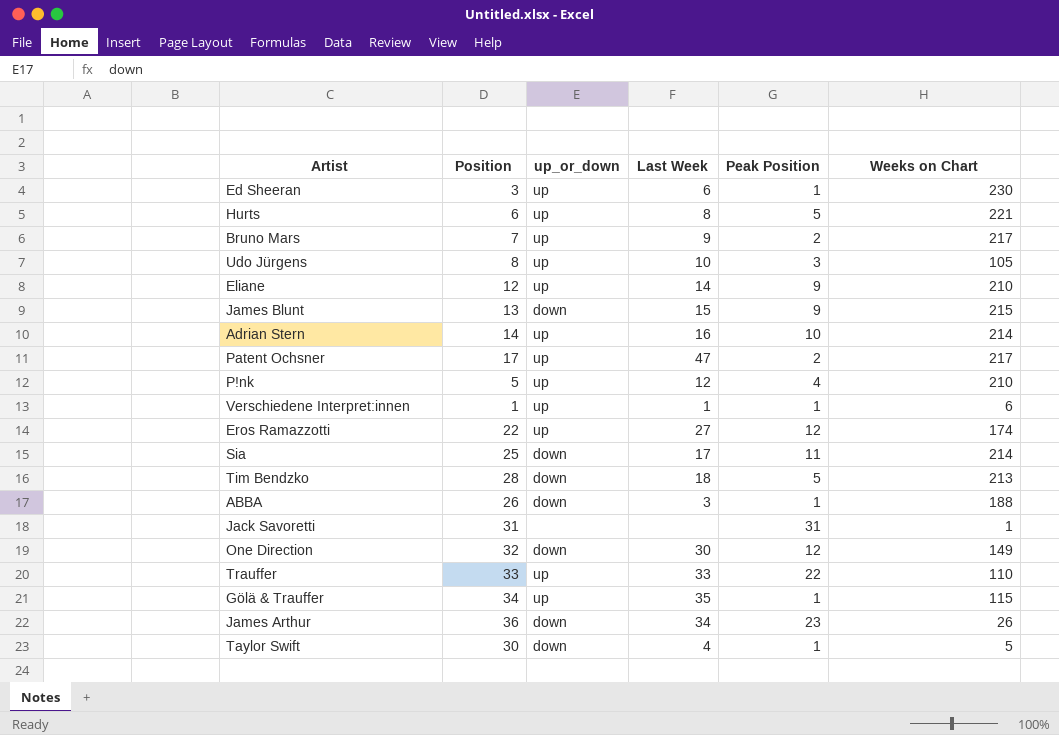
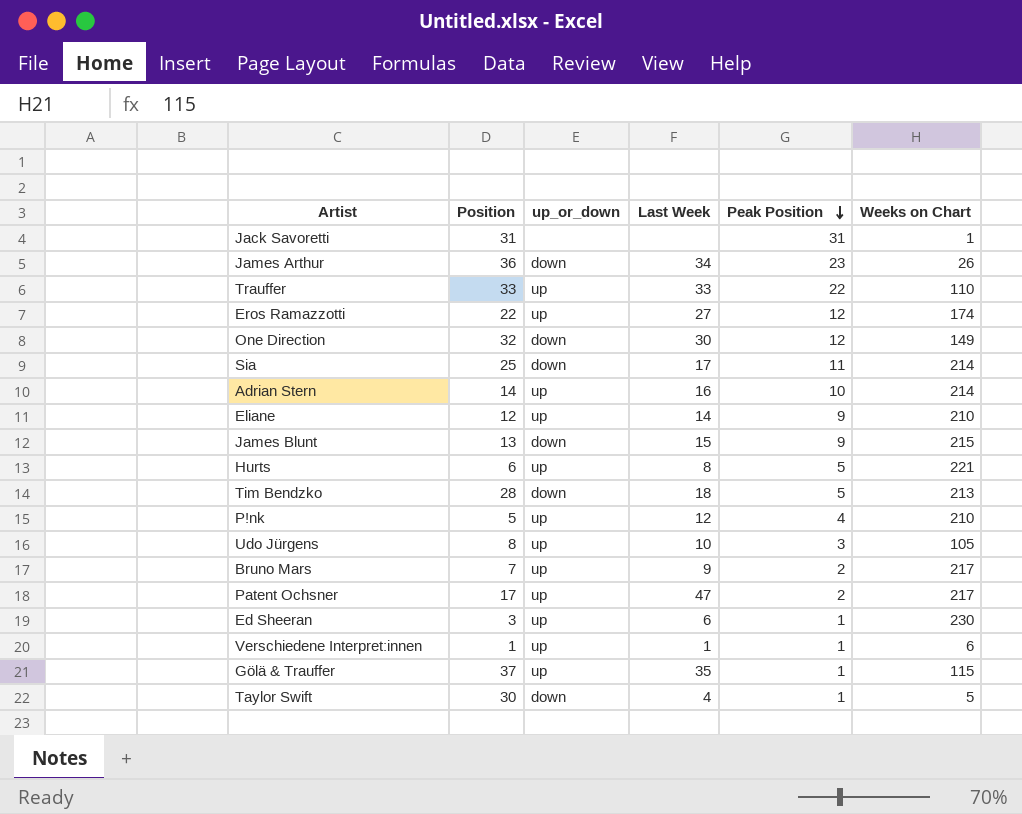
row order: none -> Peak Position descending
row ABBA: 26 | down | 3 | 1 | 188 -> none
Gölä & Trauffer | Position: 34 -> 37

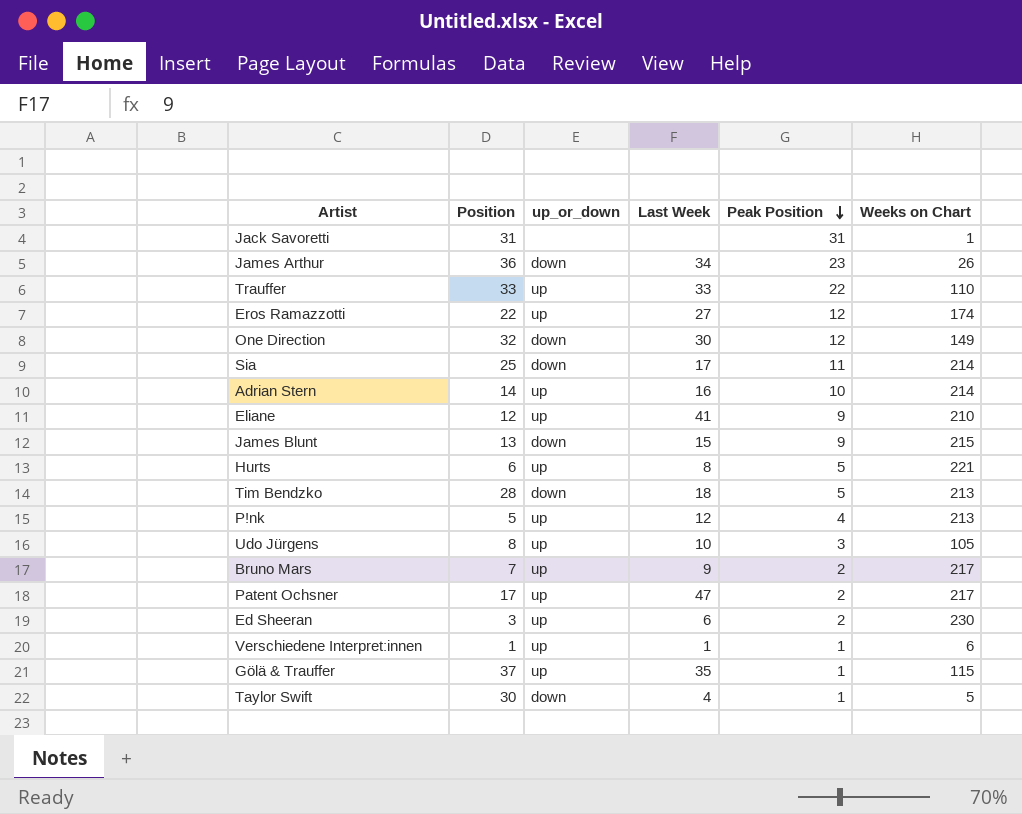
Eliane | Last Week: 14 -> 41
P!nk | Weeks on Chart: 210 -> 213
Ed Sheeran | Peak Position: 1 -> 2

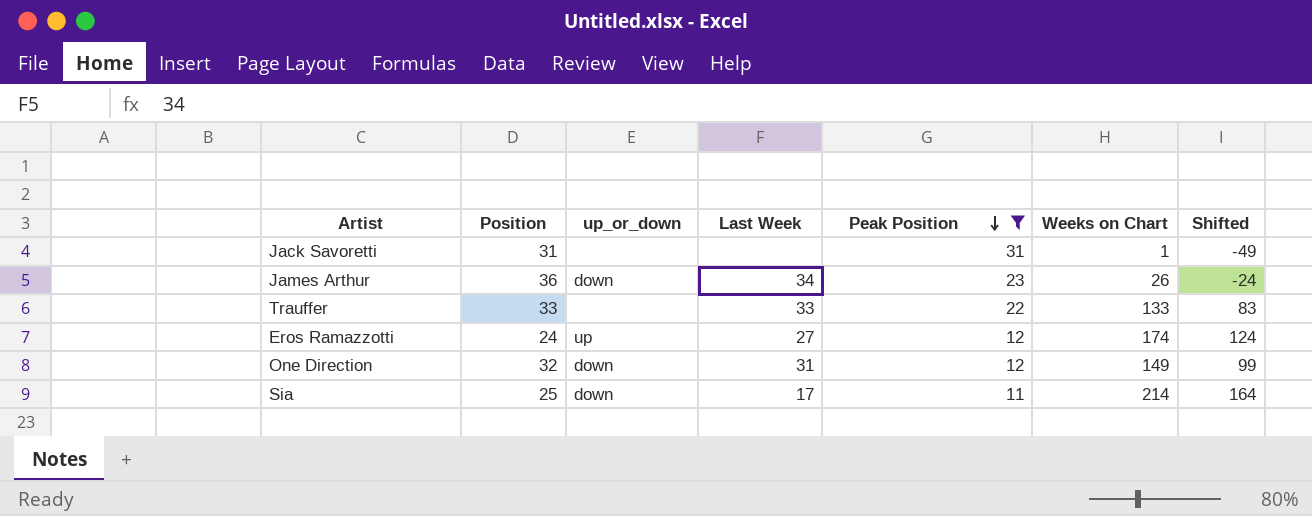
filter: none -> Peak Position >= 11
column Shifted | formula: none -> [Weeks on Chart] - 50
Trauffer | up_or_down: up -> none
Trauffer | Weeks on Chart: 110 -> 133
Eros Ramazzotti | Position: 22 -> 24
One Direction | Last Week: 30 -> 31

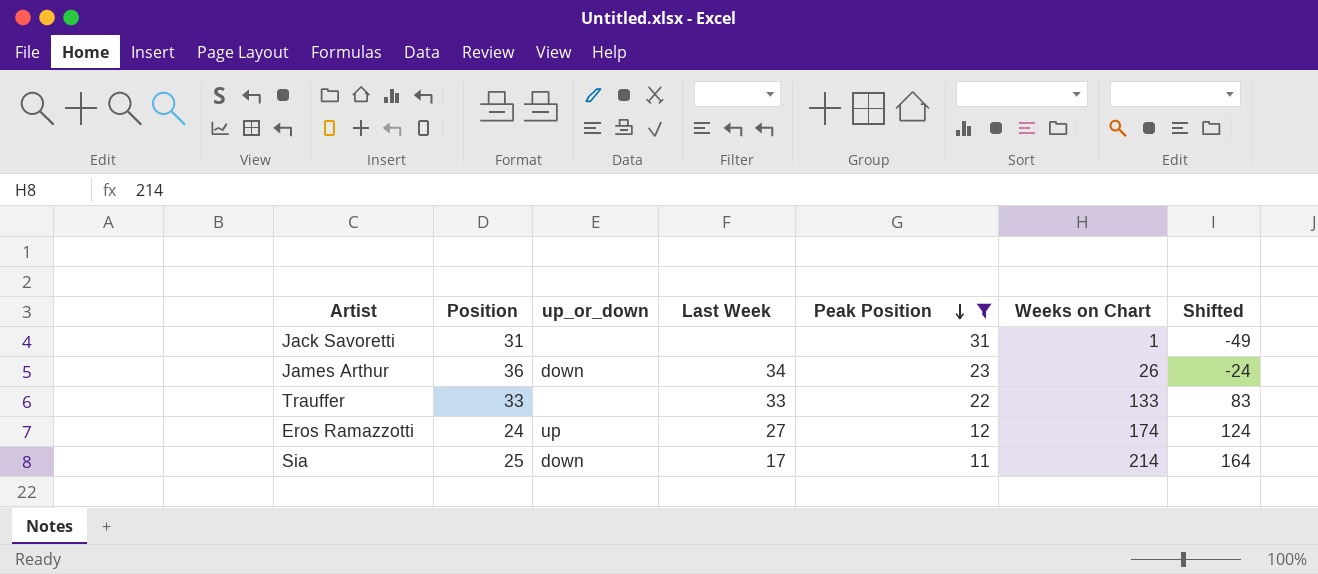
row One Direction: 32 | down | 31 | 12 | 149 | 99 -> none

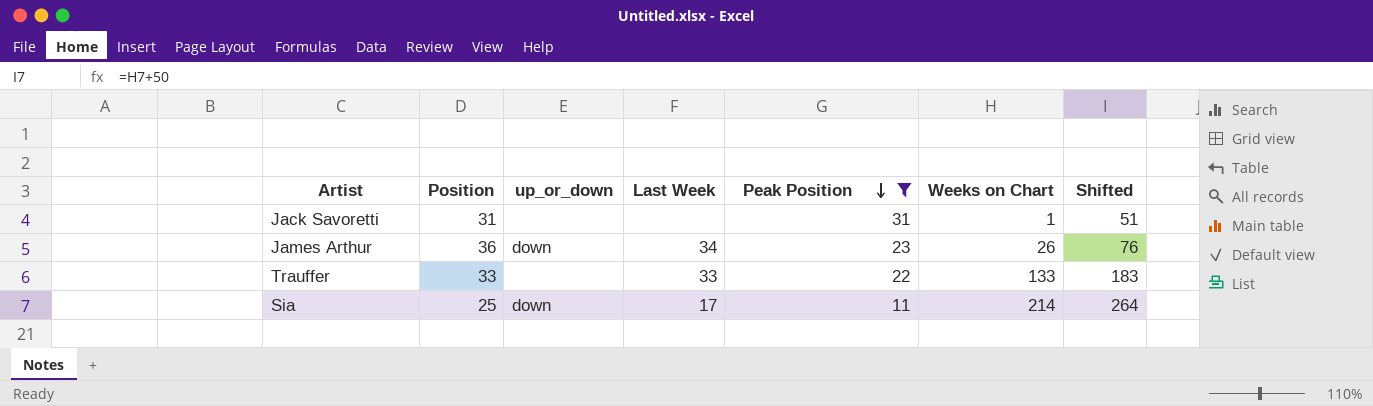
column Shifted | formula: [Weeks on Chart] - 50 -> [Weeks on Chart] + 50
row Eros Ramazzotti: 24 | up | 27 | 12 | 174 | 124 -> none

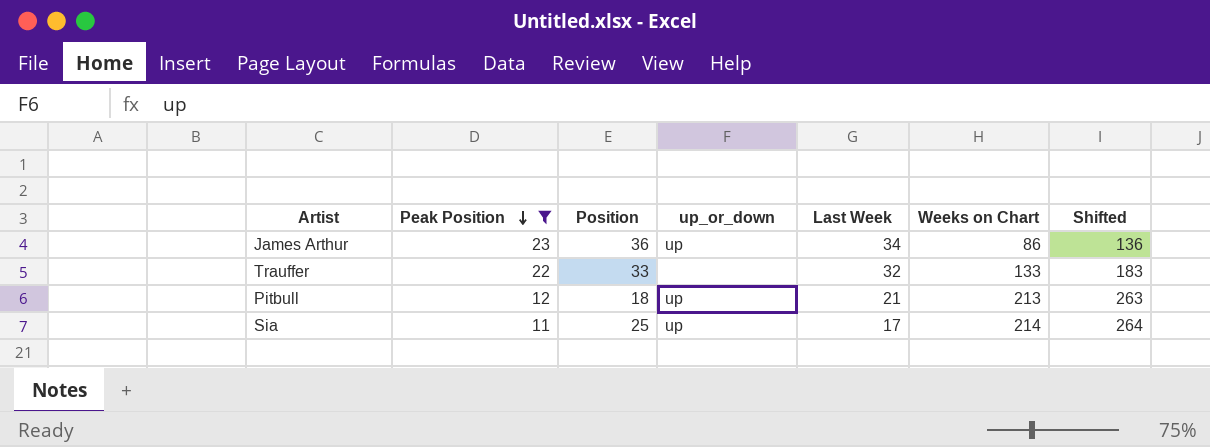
column Peak Position | position: 5 -> 2
row Jack Savoretti: 31 | none | none | 31 | 1 | 51 -> none
James Arthur | up_or_down: down -> up
James Arthur | Weeks on Chart: 26 -> 86
James Arthur | Shifted: 76 -> 136
Trauffer | Last Week: 33 -> 32
row Pitbull: none -> 12 | 18 | up | 21 | 213 | 263
Sia | up_or_down: down -> up

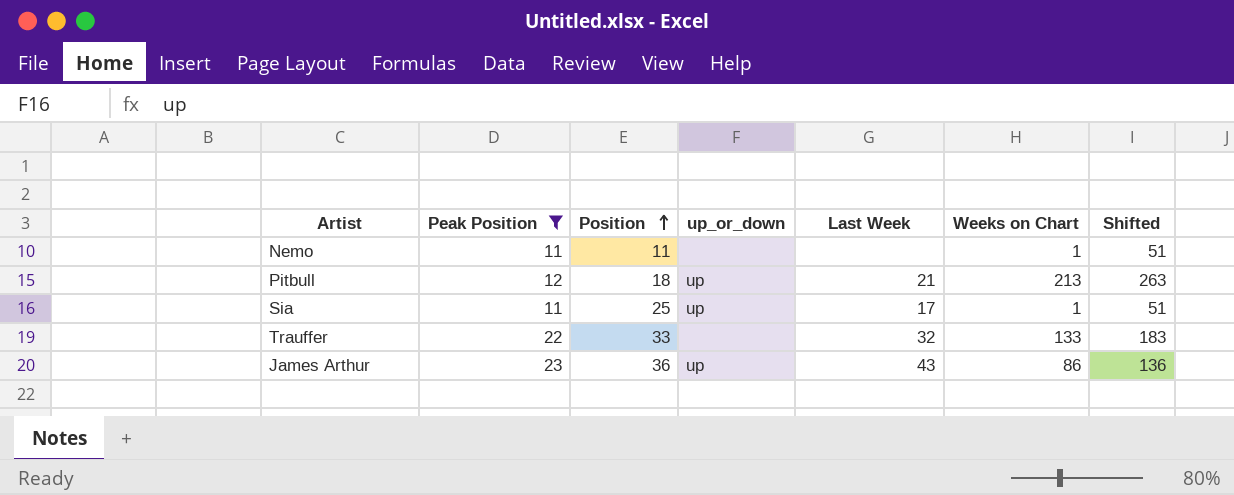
row order: Peak Position descending -> Position ascending
row Nemo: none -> 11 | 11 | none | none | 1 | 51
Sia | Weeks on Chart: 214 -> 1
Sia | Shifted: 264 -> 51
James Arthur | Last Week: 34 -> 43

